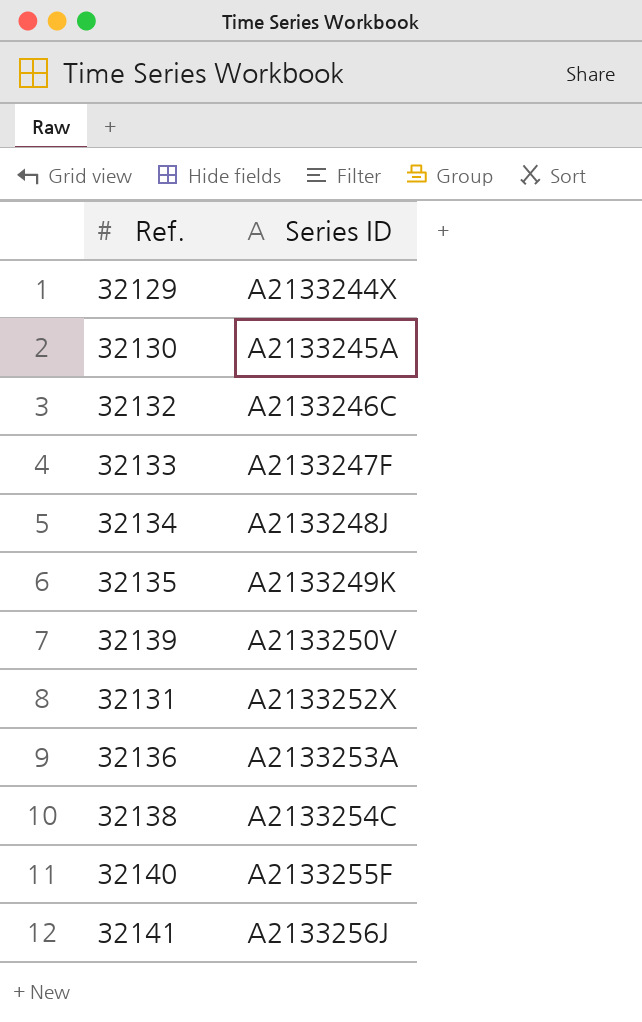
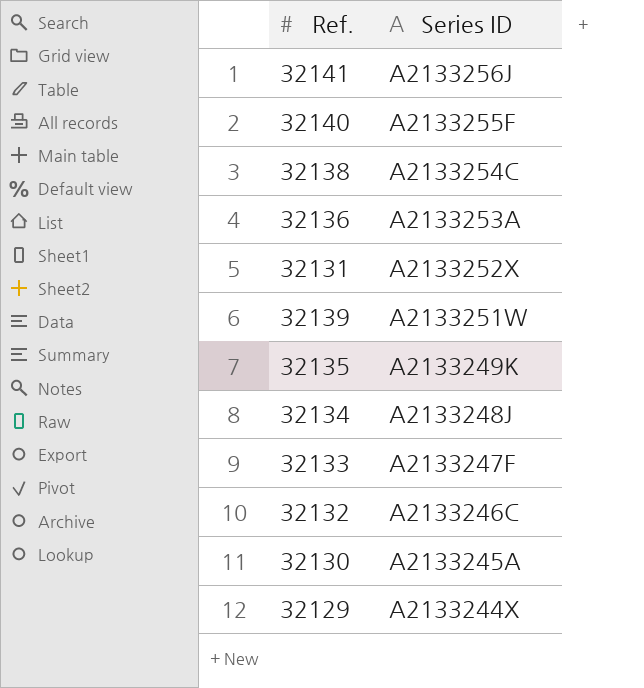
row order: Series ID ascending -> Series ID descending
32139 | Series ID: A2133250V -> A2133251W

